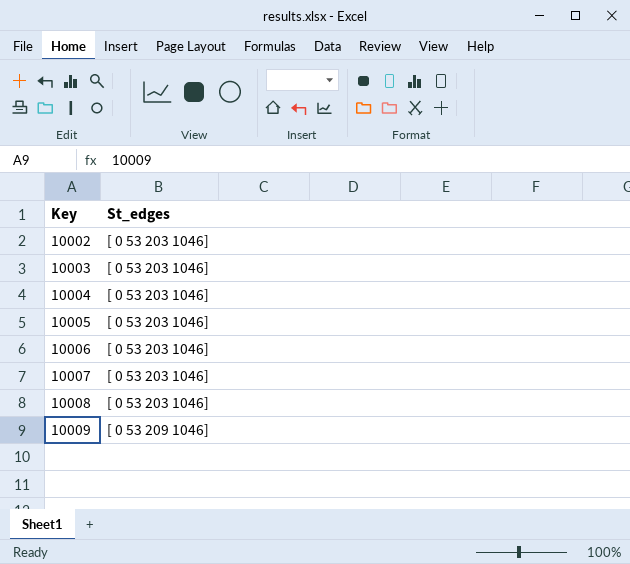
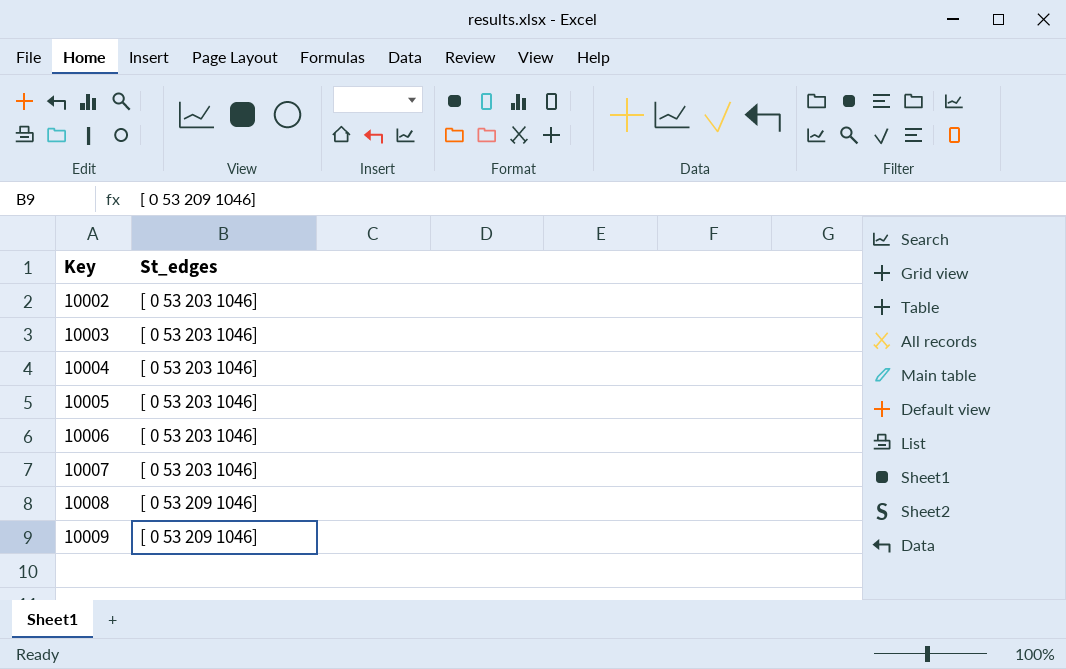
10008 | St_edges: [ 0 53 203 1046] -> [ 0 53 209 1046]

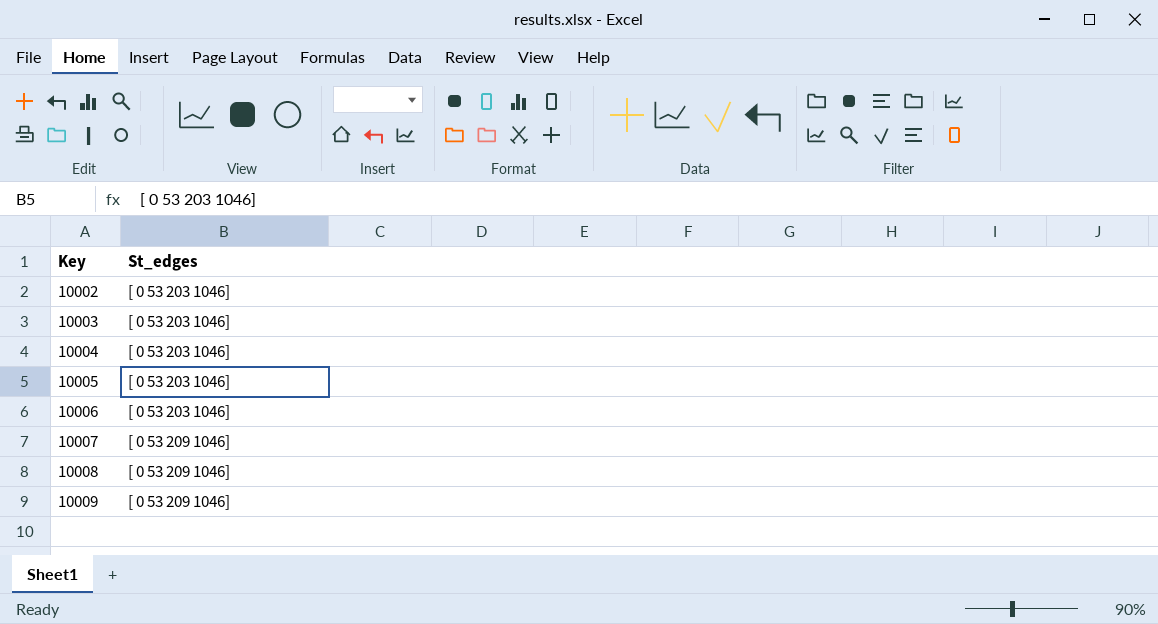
10007 | St_edges: [ 0 53 203 1046] -> [ 0 53 209 1046]

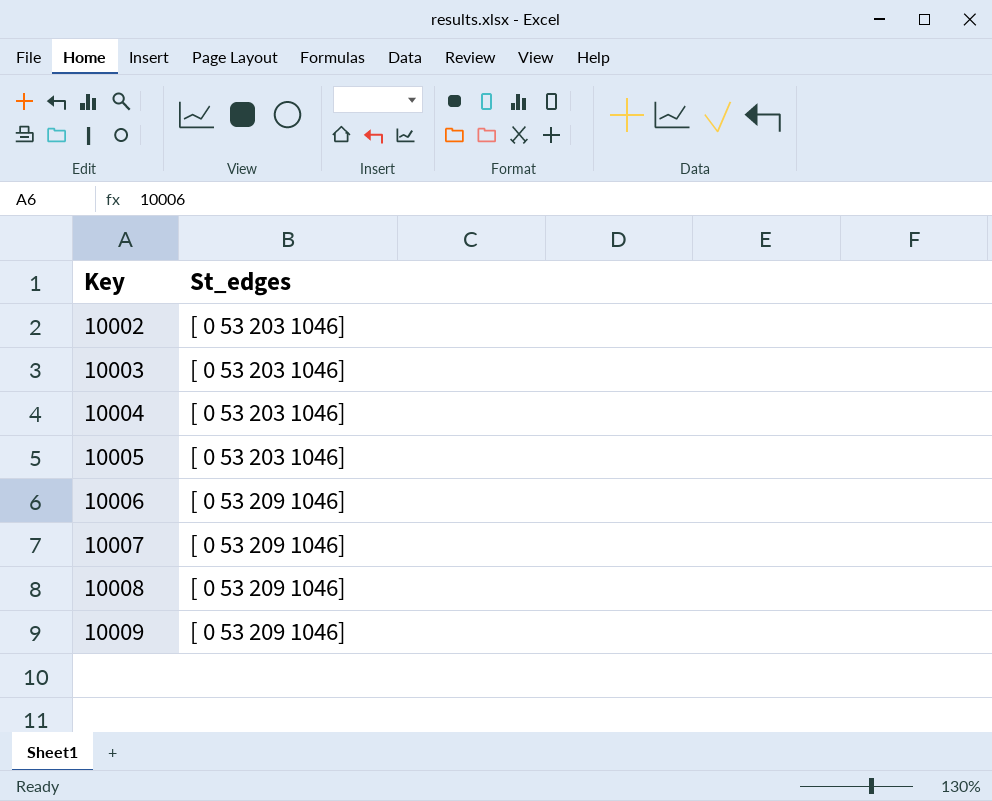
10006 | St_edges: [ 0 53 203 1046] -> [ 0 53 209 1046]

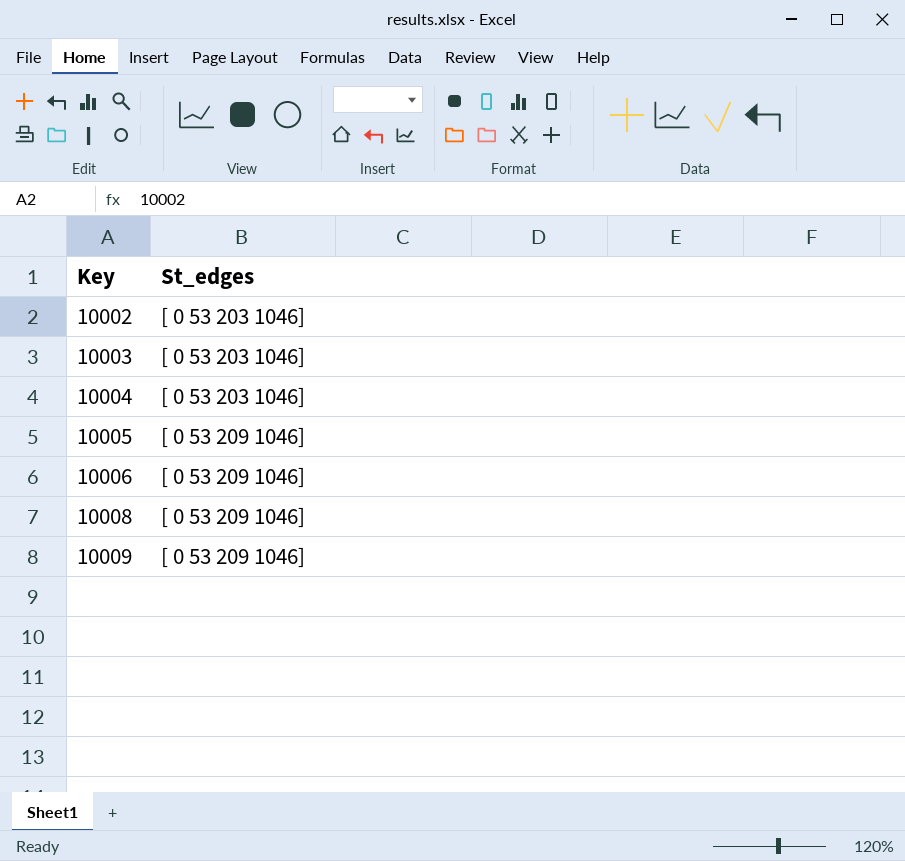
row 10007: [ 0 53 209 1046] -> none
10005 | St_edges: [ 0 53 203 1046] -> [ 0 53 209 1046]

